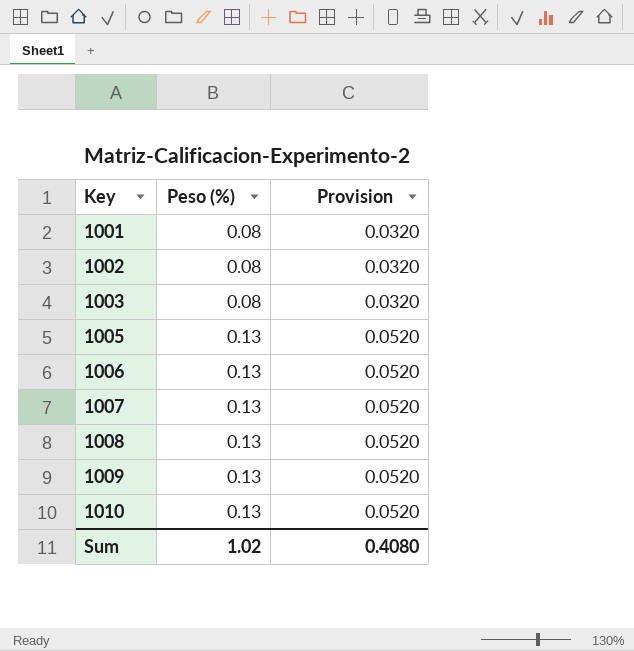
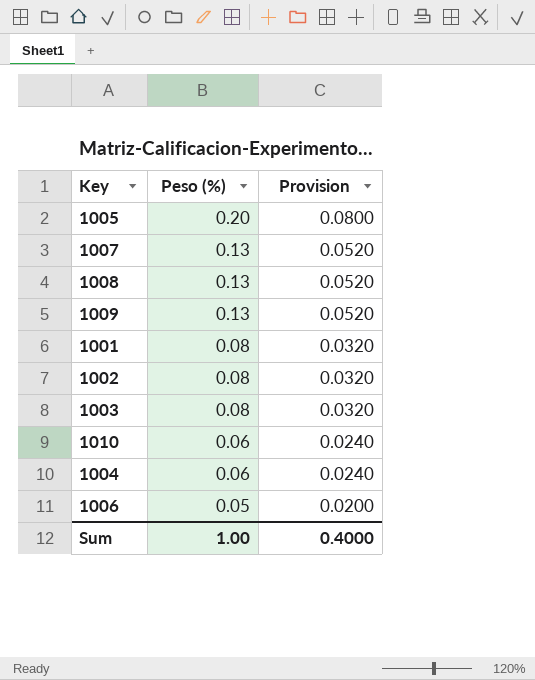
row order: Key ascending -> Peso (%) descending
1005 | Peso (%): 0.13 -> 0.20
1005 | Provision: 0.0520 -> 0.0800
1010 | Peso (%): 0.13 -> 0.06
1010 | Provision: 0.0520 -> 0.0240
row 1004: none -> 0.06 | 0.0240
1006 | Peso (%): 0.13 -> 0.05
1006 | Provision: 0.0520 -> 0.0200
Sum | Peso (%): 1.02 -> 1.00
Sum | Provision: 0.4080 -> 0.4000

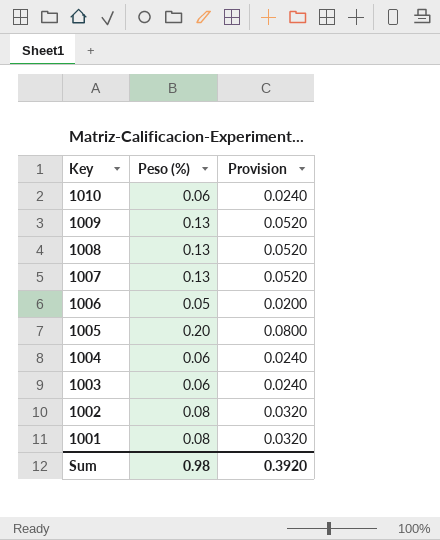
row order: Peso (%) descending -> Key descending
1003 | Peso (%): 0.08 -> 0.06
1003 | Provision: 0.0320 -> 0.0240
Sum | Peso (%): 1.00 -> 0.98
Sum | Provision: 0.4000 -> 0.3920

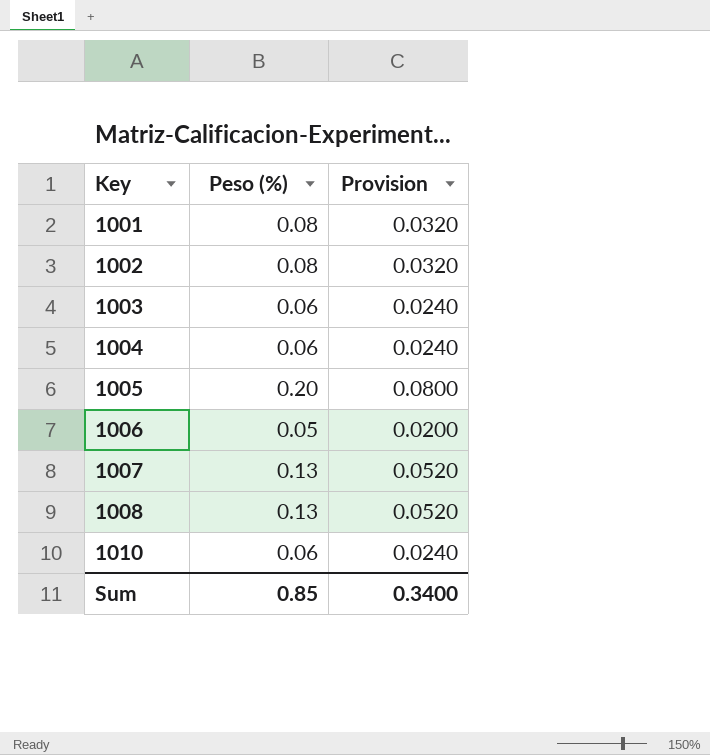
row order: Key descending -> Key ascending
row 1009: 0.13 | 0.0520 -> none
Sum | Peso (%): 0.98 -> 0.85
Sum | Provision: 0.3920 -> 0.3400

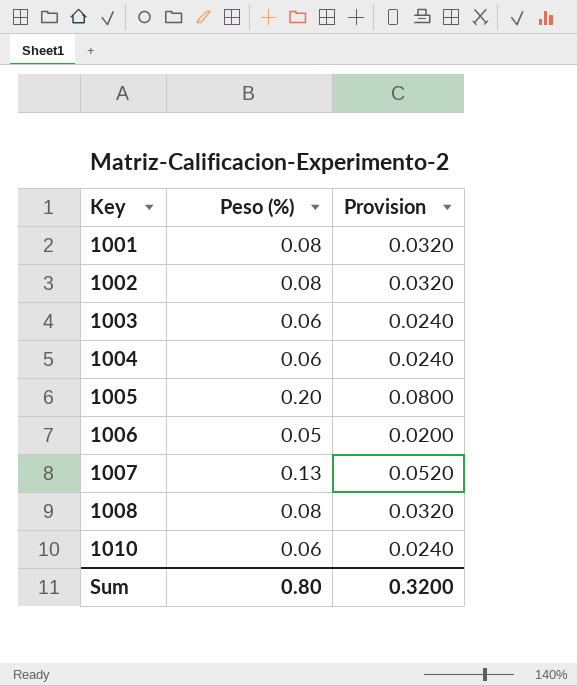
1008 | Peso (%): 0.13 -> 0.08
1008 | Provision: 0.0520 -> 0.0320
Sum | Peso (%): 0.85 -> 0.80
Sum | Provision: 0.3400 -> 0.3200

